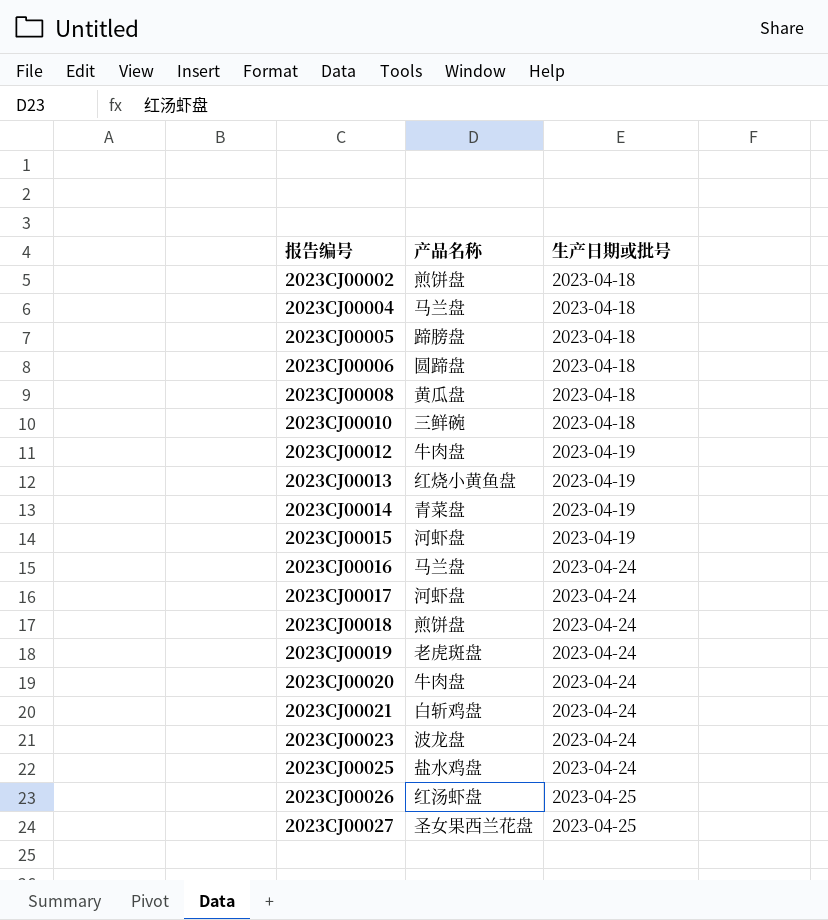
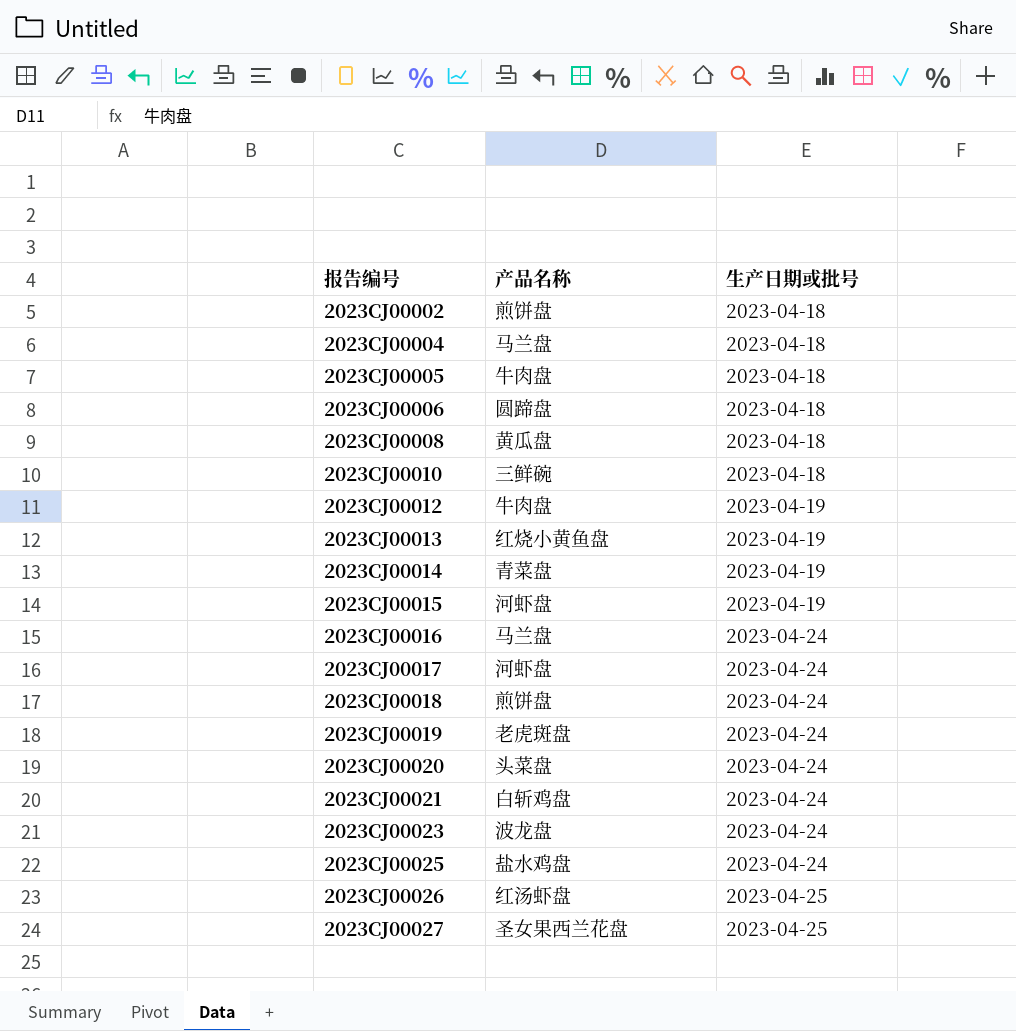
2023CJ00005 | 产品名称: 蹄膀盘 -> 牛肉盘
2023CJ00020 | 产品名称: 牛肉盘 -> 头菜盘

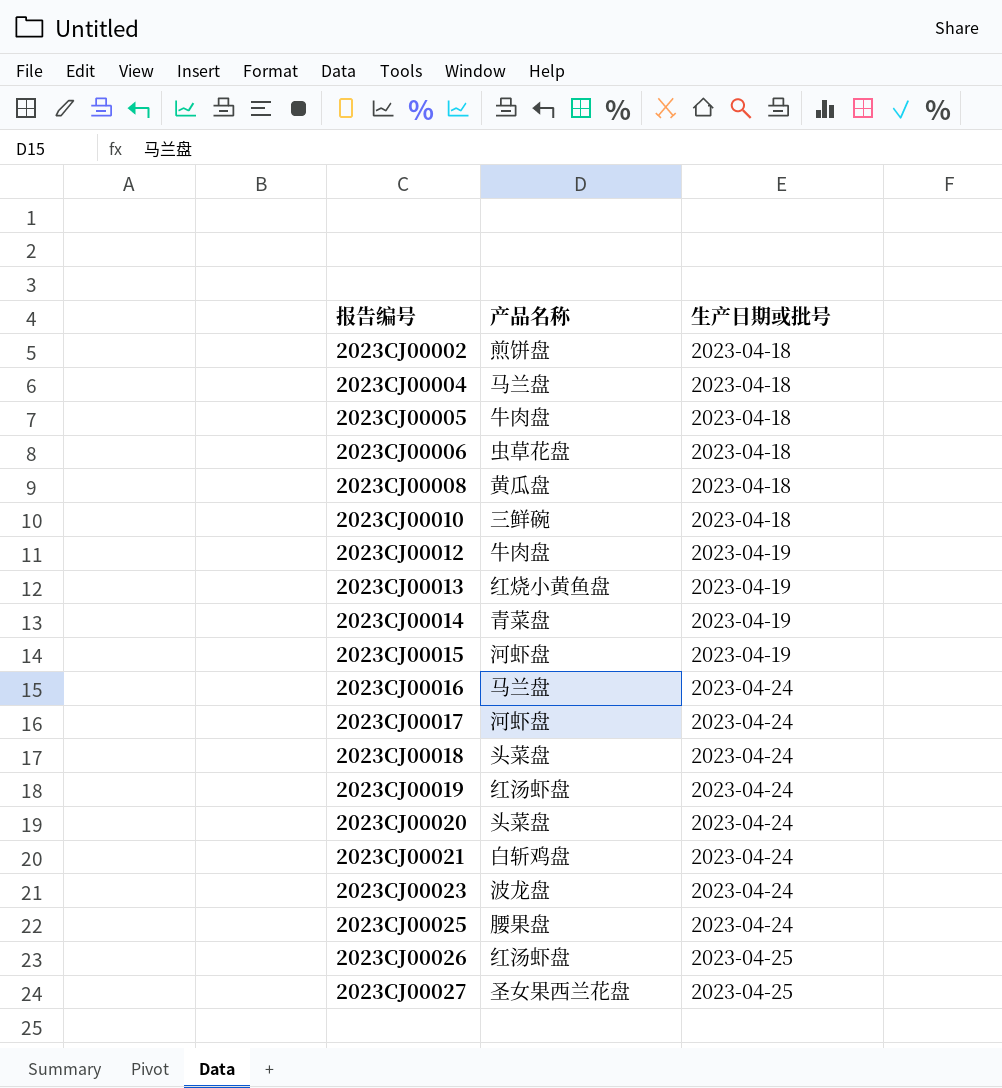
2023CJ00006 | 产品名称: 圆蹄盘 -> 虫草花盘
2023CJ00018 | 产品名称: 煎饼盘 -> 头菜盘
2023CJ00019 | 产品名称: 老虎斑盘 -> 红汤虾盘
2023CJ00025 | 产品名称: 盐水鸡盘 -> 腰果盘

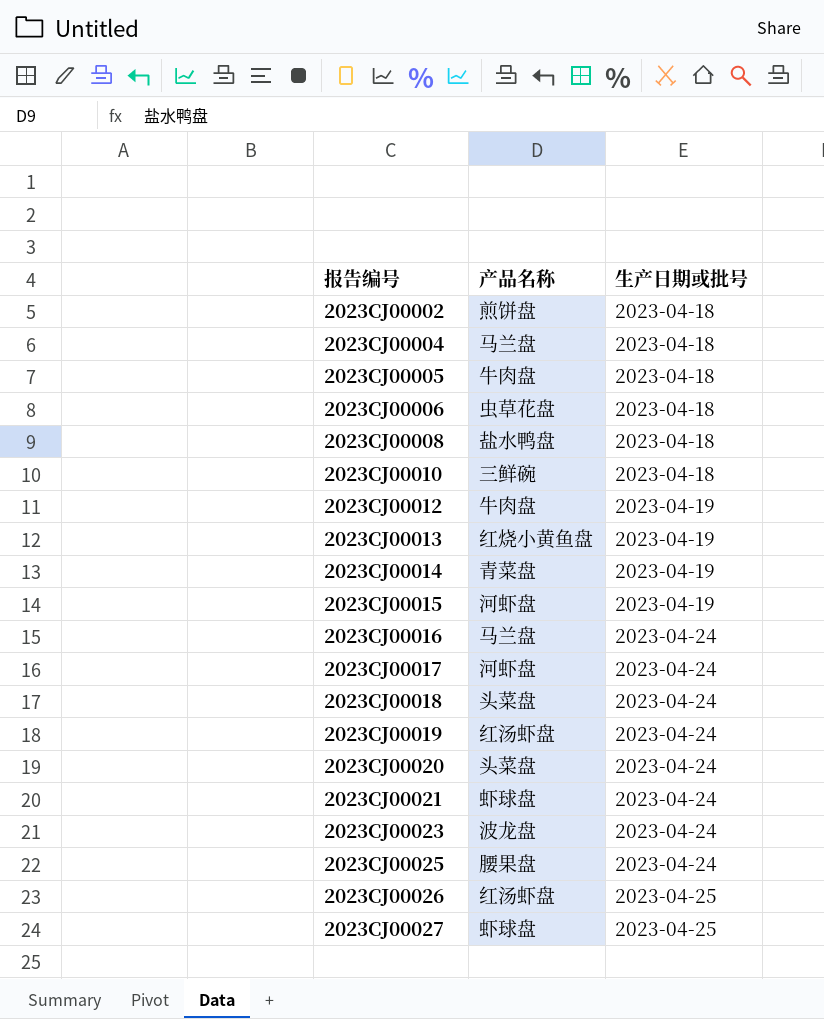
2023CJ00008 | 产品名称: 黄瓜盘 -> 盐水鸭盘
2023CJ00021 | 产品名称: 白斩鸡盘 -> 虾球盘
2023CJ00027 | 产品名称: 圣女果西兰花盘 -> 虾球盘

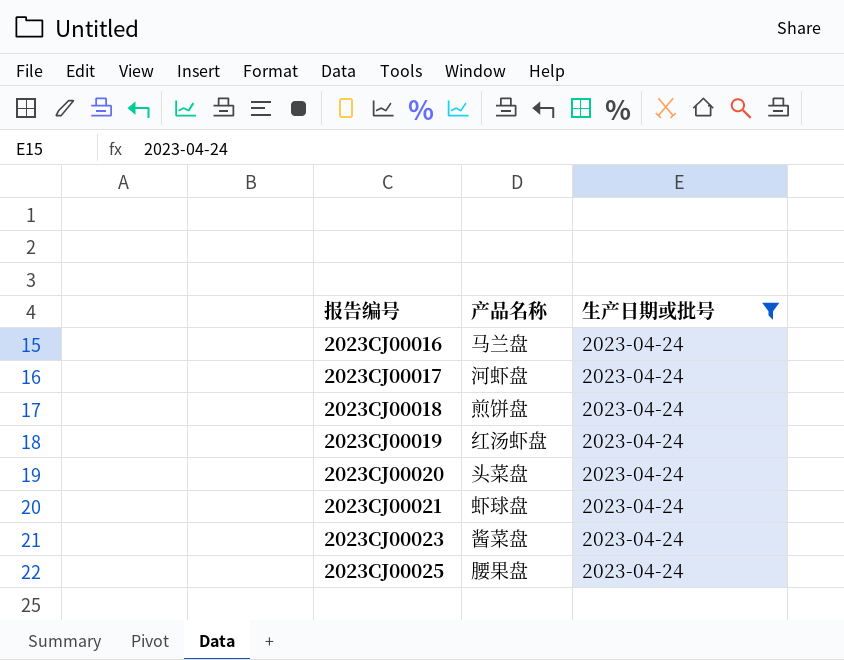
filter: none -> 生产日期或批号 = 2023-04-24
2023CJ00018 | 产品名称: 头菜盘 -> 煎饼盘
2023CJ00023 | 产品名称: 波龙盘 -> 酱菜盘

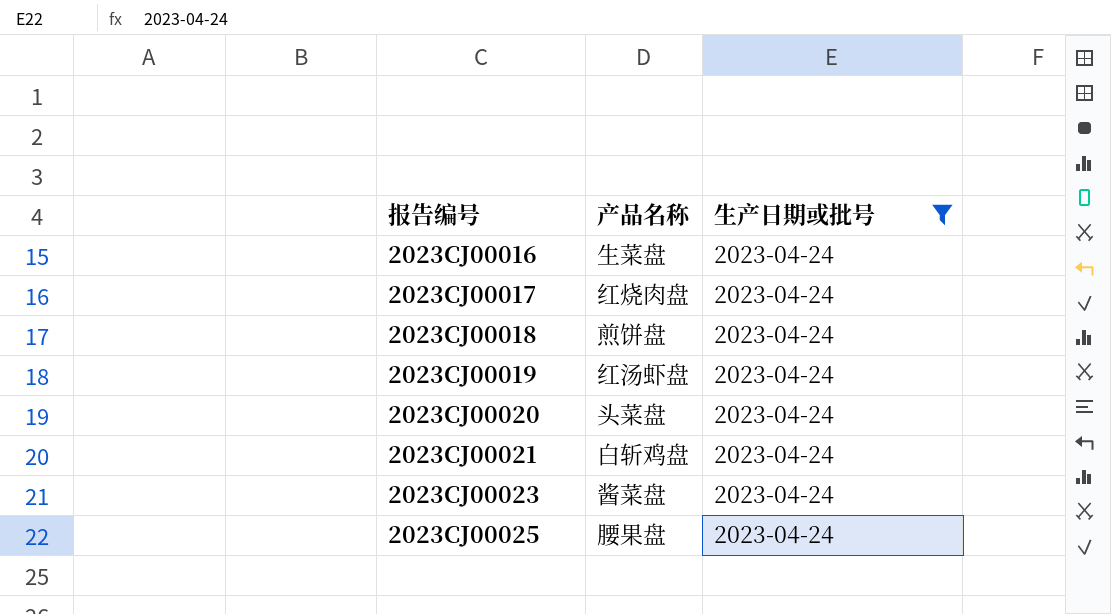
2023CJ00016 | 产品名称: 马兰盘 -> 生菜盘
2023CJ00017 | 产品名称: 河虾盘 -> 红烧肉盘
2023CJ00021 | 产品名称: 虾球盘 -> 白斩鸡盘

